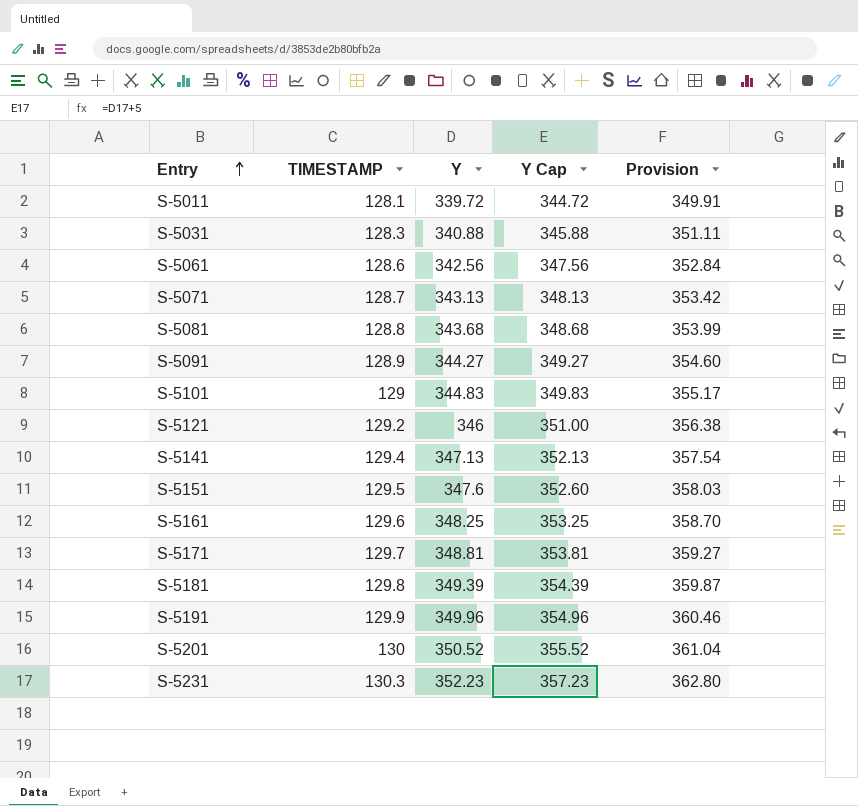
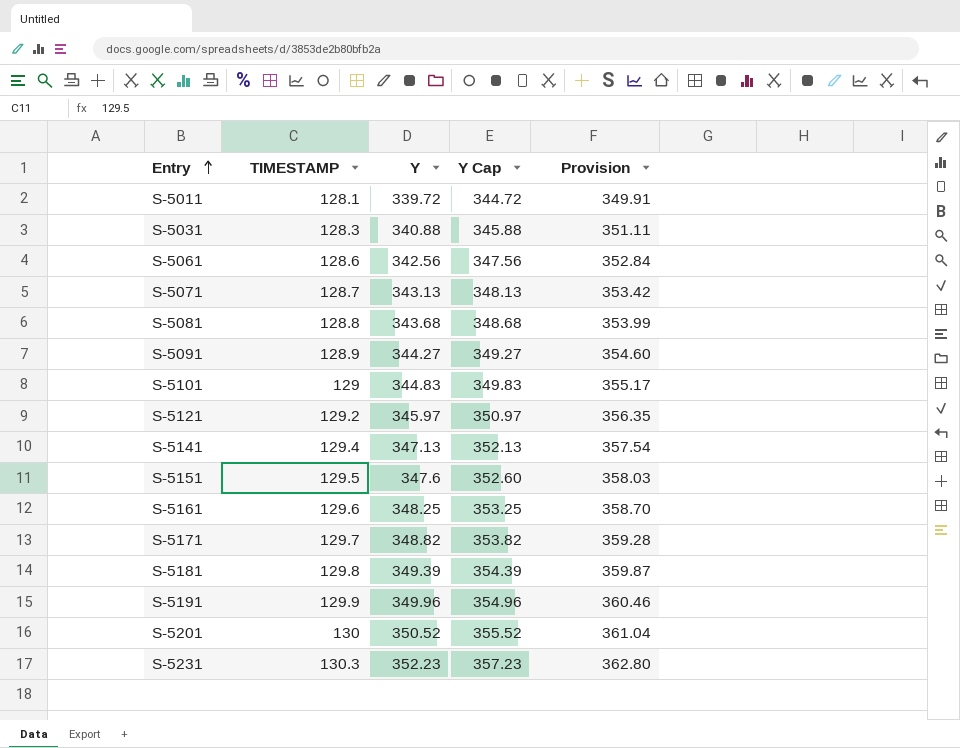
S-5121 | Y: 346 -> 345.97
S-5121 | Y Cap: 351.00 -> 350.97
S-5121 | Provision: 356.38 -> 356.35
S-5171 | Y: 348.81 -> 348.82
S-5171 | Y Cap: 353.81 -> 353.82
S-5171 | Provision: 359.27 -> 359.28

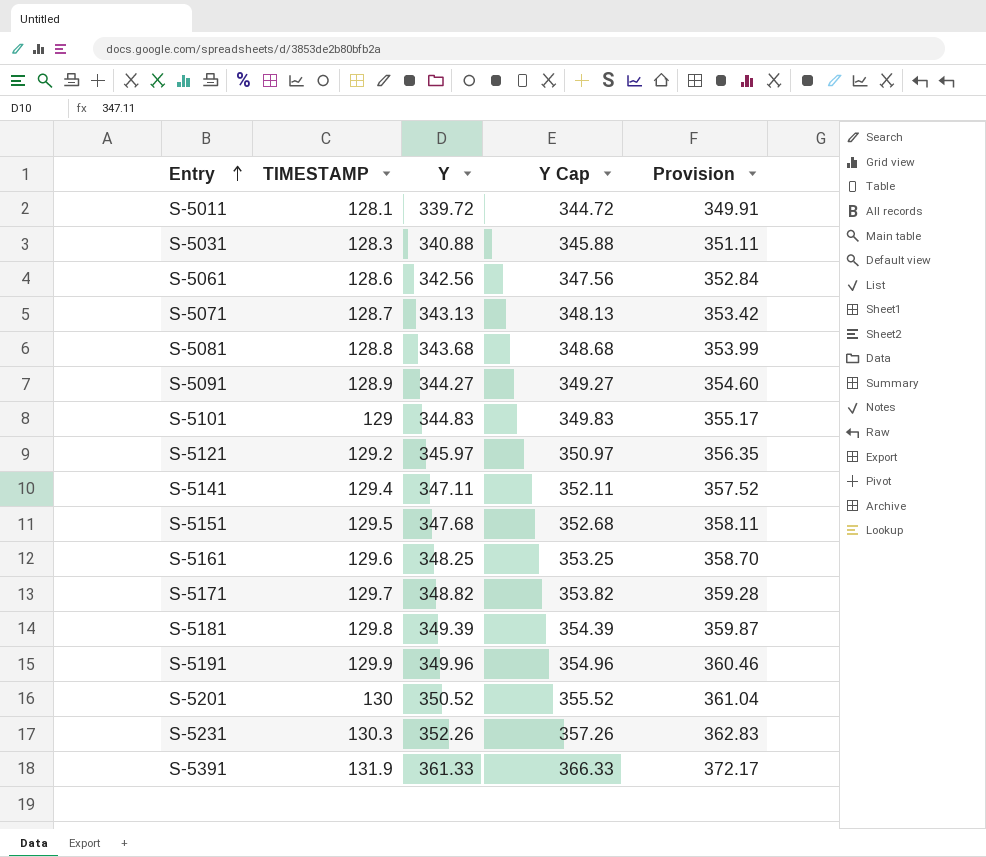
S-5141 | Y: 347.13 -> 347.11
S-5141 | Y Cap: 352.13 -> 352.11
S-5141 | Provision: 357.54 -> 357.52
S-5151 | Y: 347.6 -> 347.68
S-5151 | Y Cap: 352.60 -> 352.68
S-5151 | Provision: 358.03 -> 358.11
S-5231 | Y: 352.23 -> 352.26
S-5231 | Y Cap: 357.23 -> 357.26
S-5231 | Provision: 362.80 -> 362.83
row S-5391: none -> 131.9 | 361.33 | 366.33 | 372.17

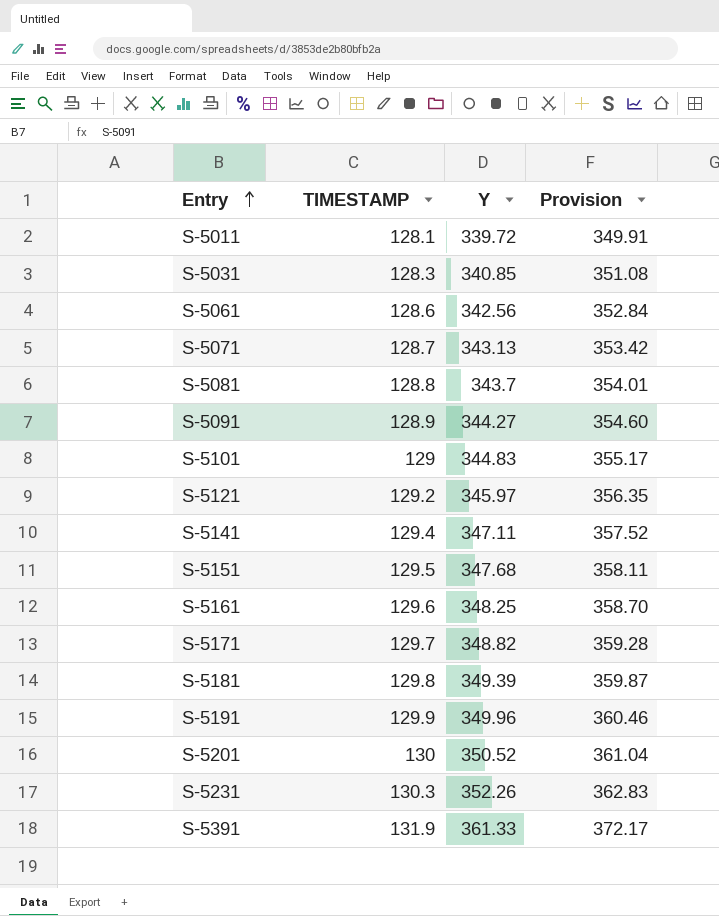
column Y Cap | formula: [Y] + 5 -> none
S-5031 | Y: 340.88 -> 340.85
S-5031 | Provision: 351.11 -> 351.08
S-5081 | Y: 343.68 -> 343.7
S-5081 | Provision: 353.99 -> 354.01

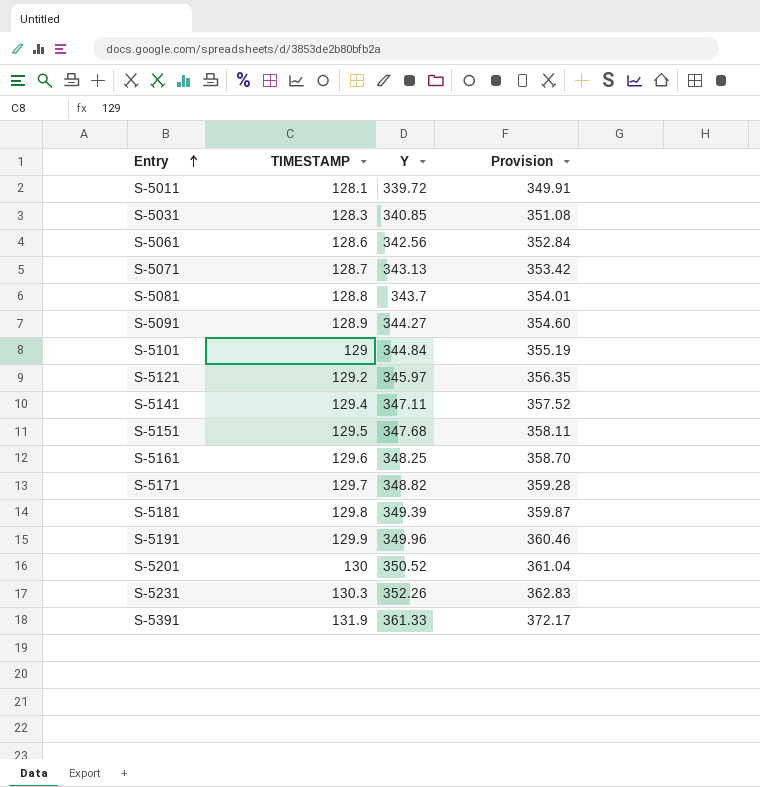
S-5101 | Y: 344.83 -> 344.84
S-5101 | Provision: 355.17 -> 355.19

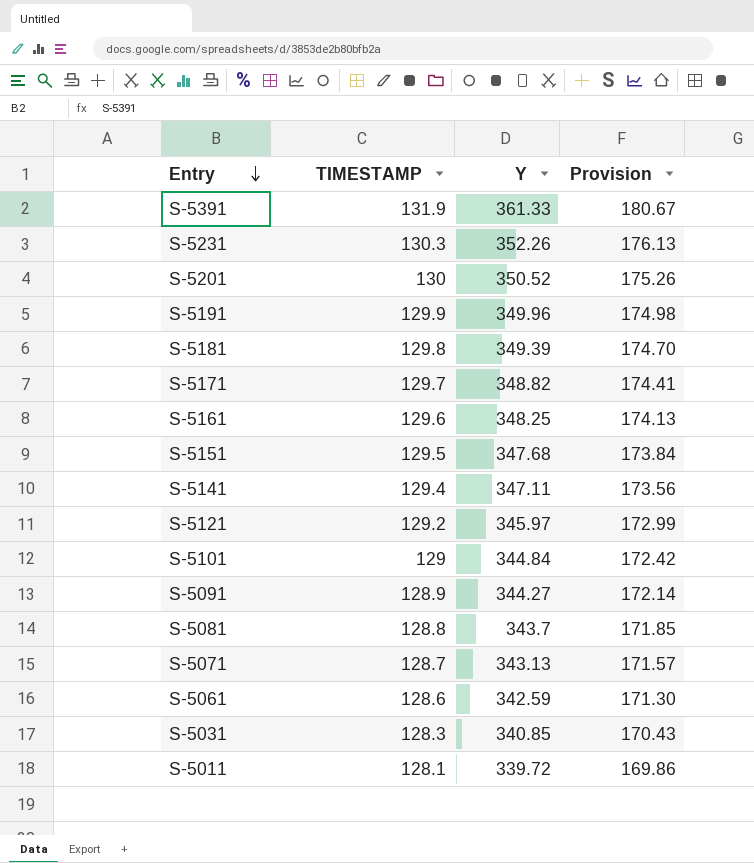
row order: Entry ascending -> Entry descending
column Provision | formula: [Y] * 1.03 -> [Y] * 0.5
S-5061 | Y: 342.56 -> 342.59

